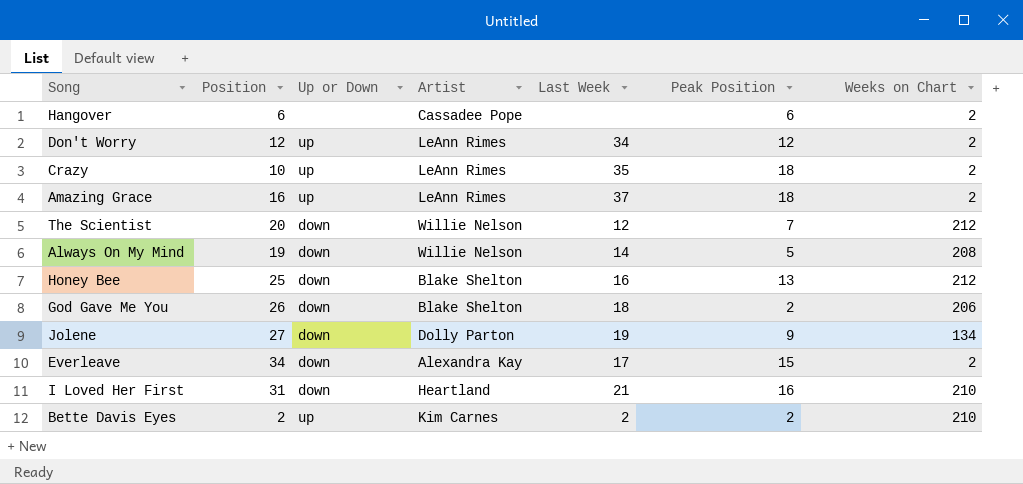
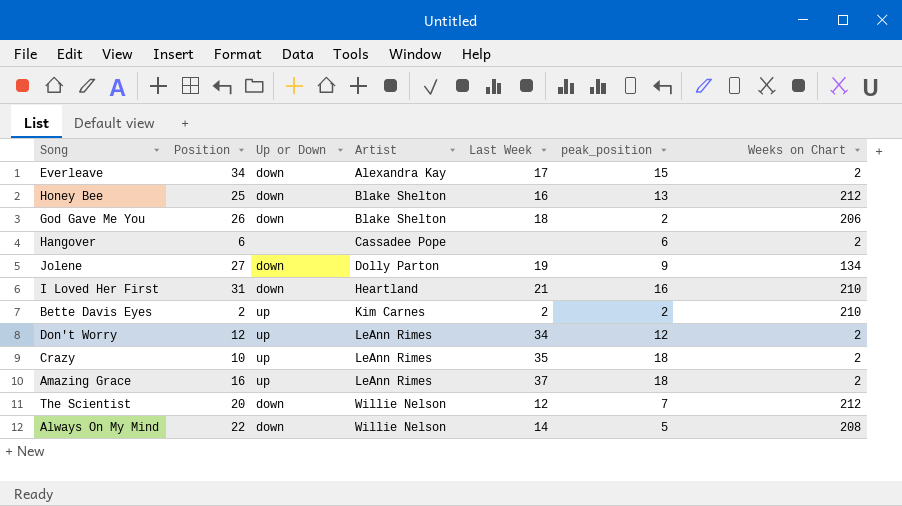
row order: none -> Artist ascending
column name: Peak Position -> peak_position
Always On My Mind | Position: 19 -> 22

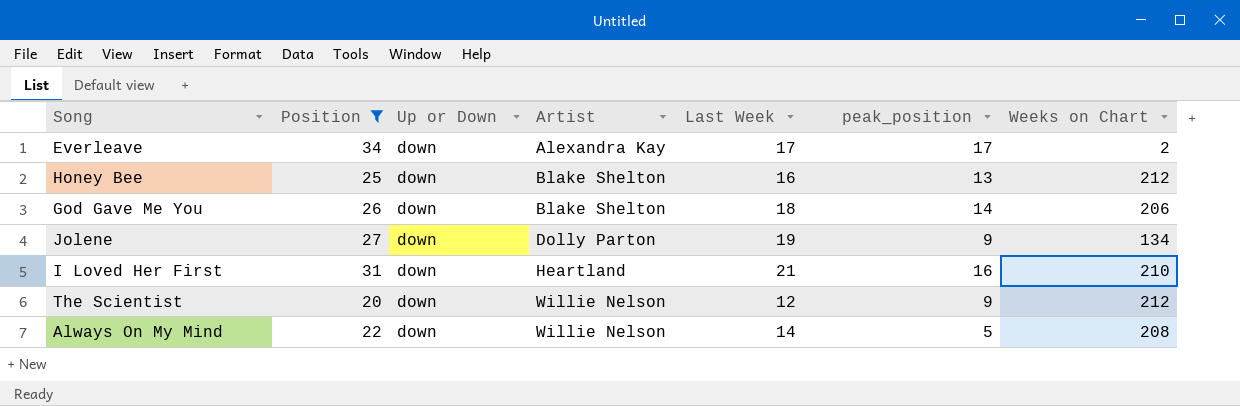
filter: none -> Position >= 20
Everleave | peak_position: 15 -> 17
God Gave Me You | peak_position: 2 -> 14
The Scientist | peak_position: 7 -> 9

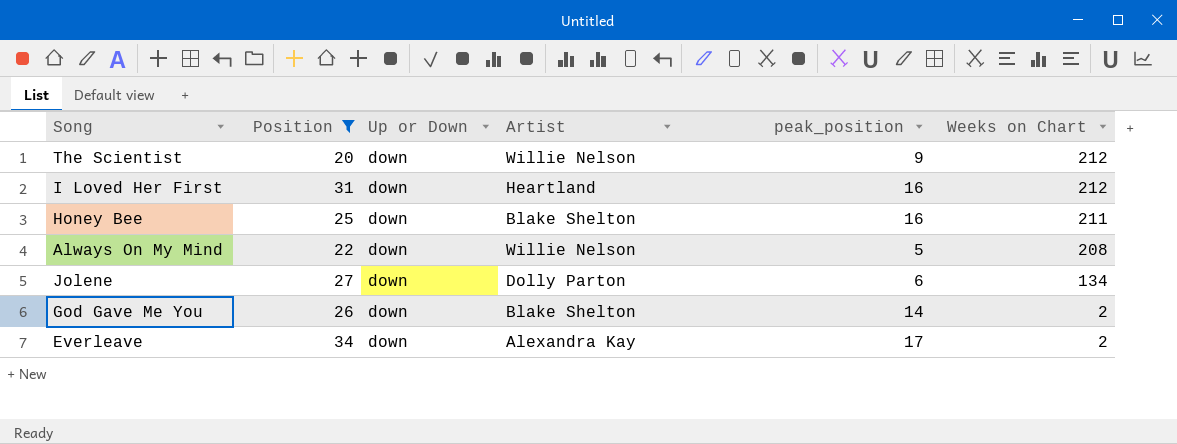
row order: Artist ascending -> Weeks on Chart descending
column Last Week | position: 5 -> none
I Loved Her First | Weeks on Chart: 210 -> 212
Honey Bee | peak_position: 13 -> 16
Honey Bee | Weeks on Chart: 212 -> 211
Jolene | peak_position: 9 -> 6
God Gave Me You | Weeks on Chart: 206 -> 2

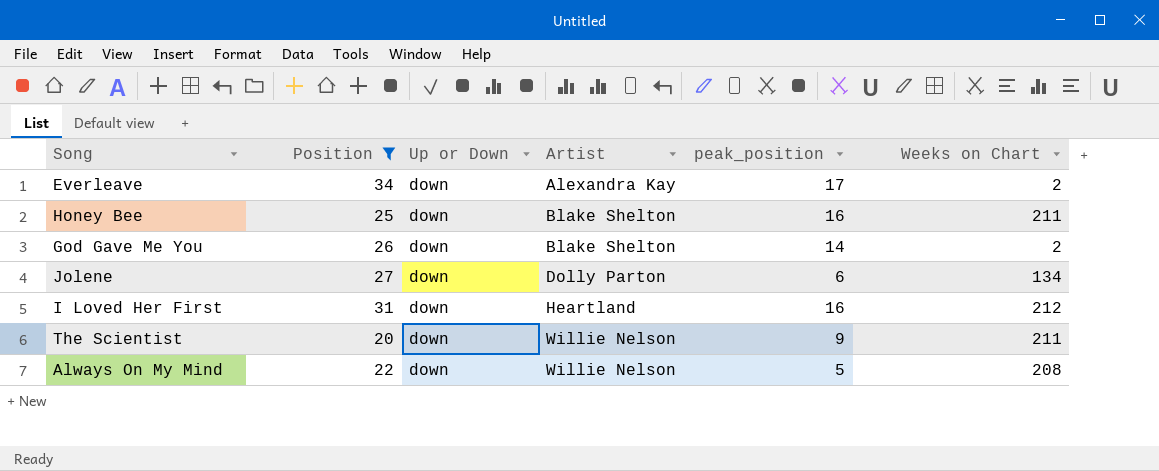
row order: Weeks on Chart descending -> Artist ascending
The Scientist | Weeks on Chart: 212 -> 211

